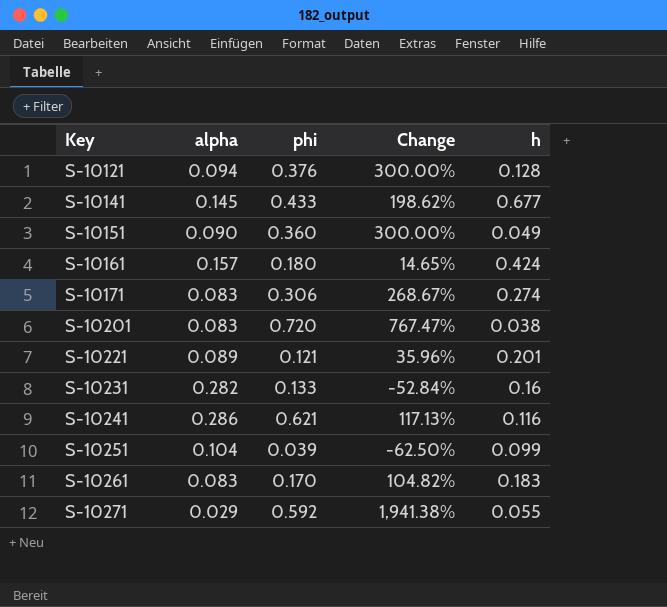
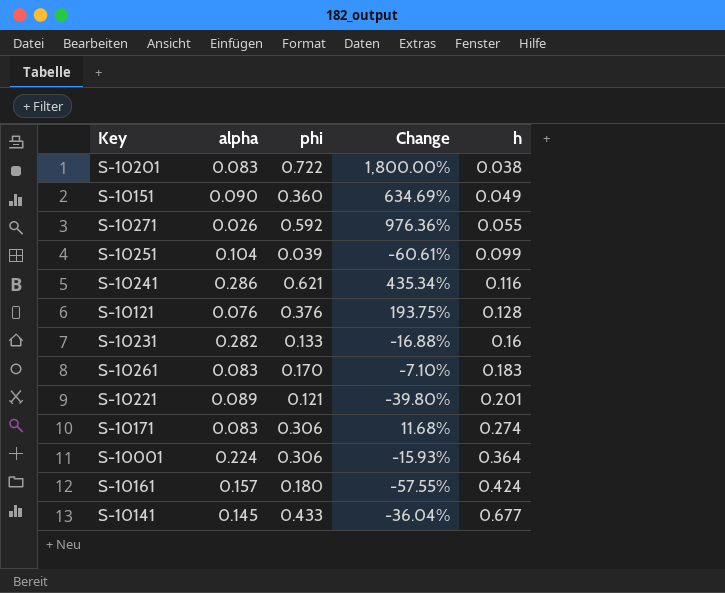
row order: Key ascending -> h ascending
column Change | formula: ([phi] - [alpha]) / [alpha] -> ([phi] - [h]) / [h]
S-10201 | phi: 0.720 -> 0.722
S-10271 | alpha: 0.029 -> 0.026
S-10121 | alpha: 0.094 -> 0.076
row S-10001: none -> 0.224 | 0.306 | -15.93% | 0.364

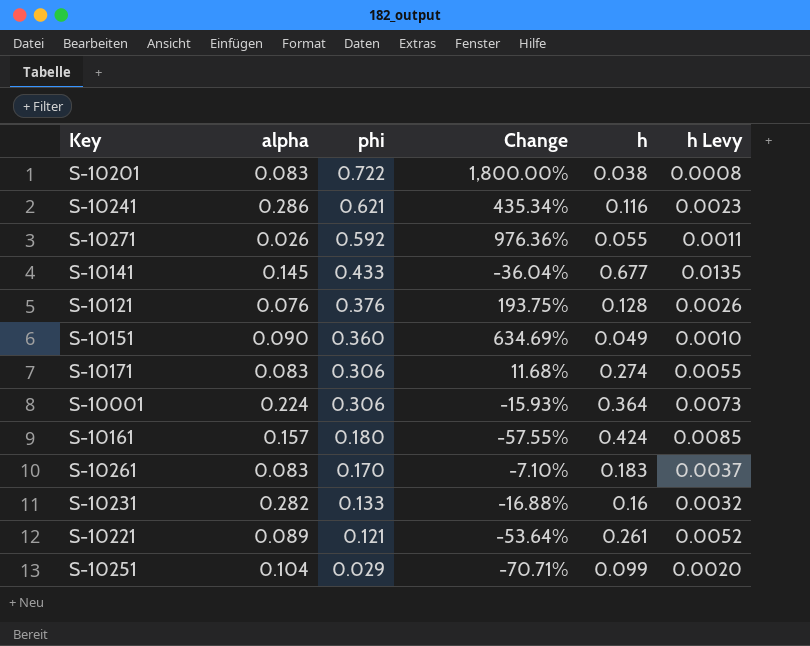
row order: h ascending -> phi descending
column h Levy | formula: none -> [h] * 0.02
S-10221 | Change: -39.80% -> -53.64%
S-10221 | h: 0.201 -> 0.261
S-10251 | phi: 0.039 -> 0.029
S-10251 | Change: -60.61% -> -70.71%

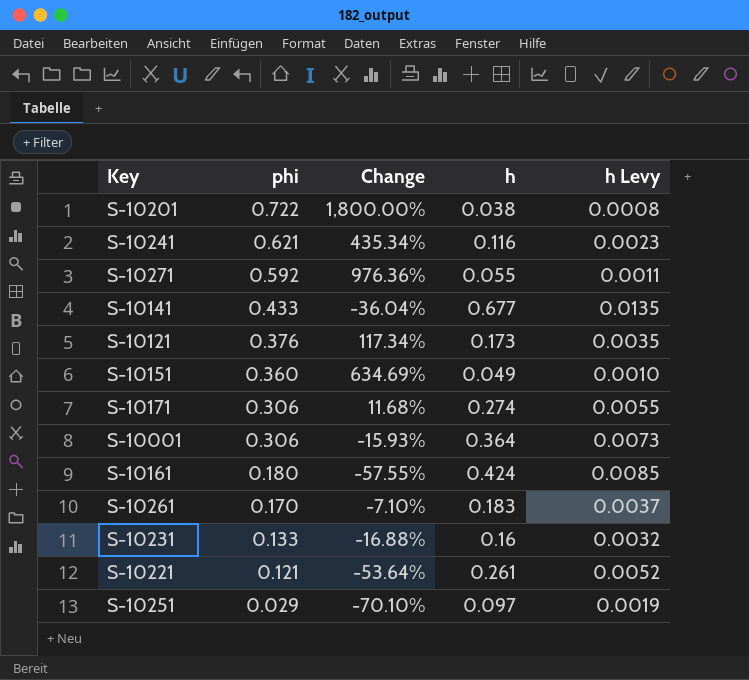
column alpha | position: 2 -> none
S-10121 | Change: 193.75% -> 117.34%
S-10121 | h: 0.128 -> 0.173
S-10121 | h Levy: 0.0026 -> 0.0035
S-10251 | Change: -70.71% -> -70.10%
S-10251 | h: 0.099 -> 0.097
S-10251 | h Levy: 0.0020 -> 0.0019

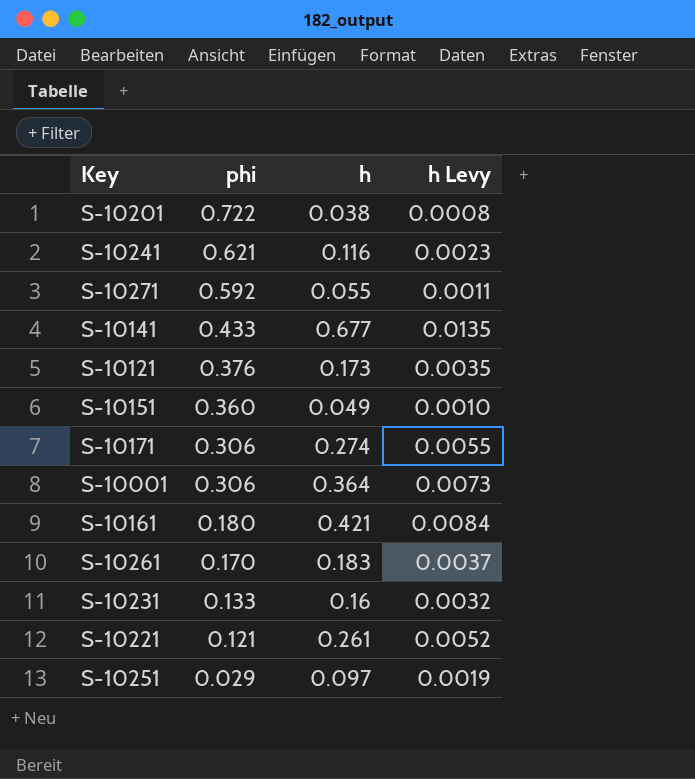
column Change | formula: ([phi] - [h]) / [h] -> none
S-10161 | h: 0.424 -> 0.421
S-10161 | h Levy: 0.0085 -> 0.0084

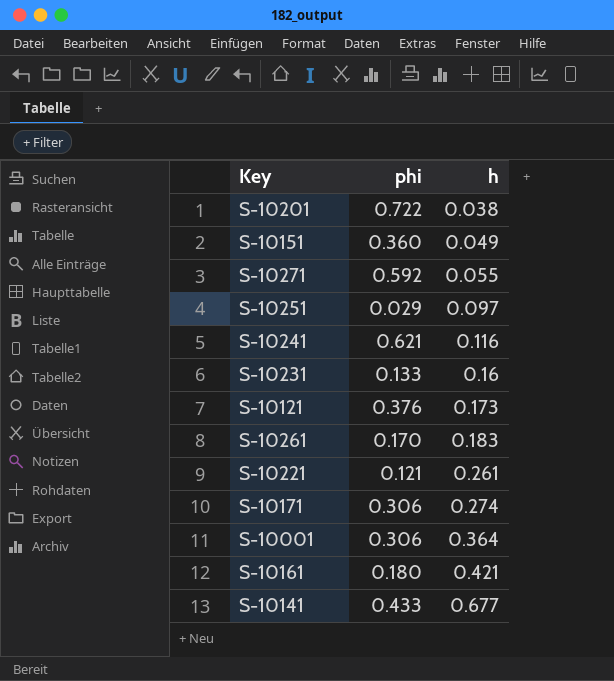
row order: phi descending -> h ascending
column h Levy | formula: [h] * 0.02 -> none

